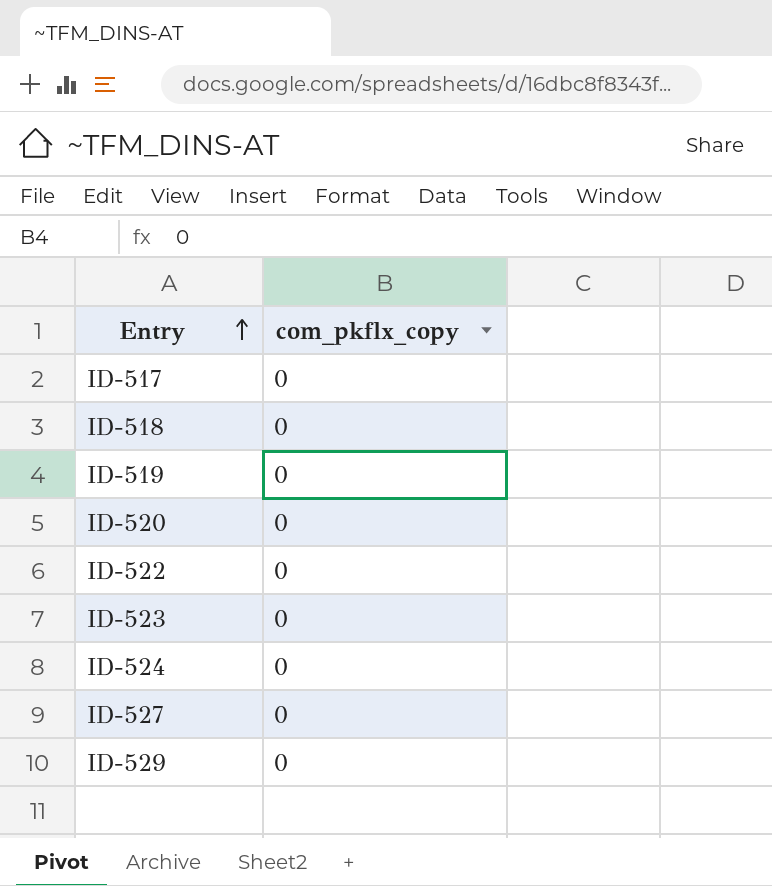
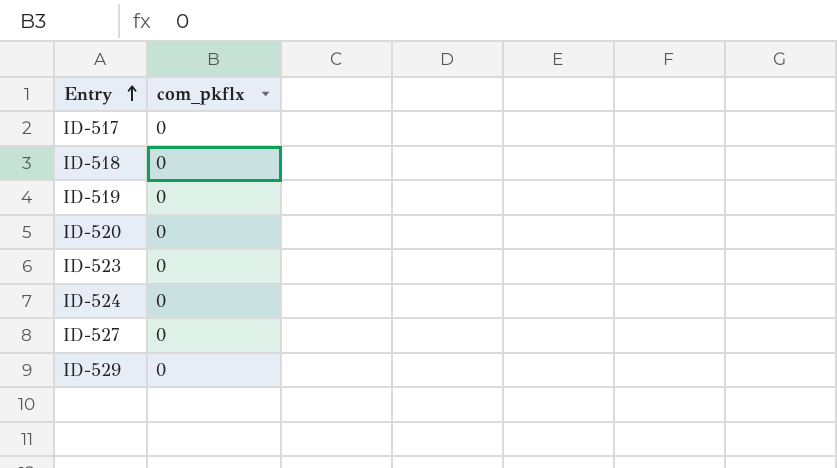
column name: com_pkflx_copy -> com_pkflx
row ID-522: 0 -> none

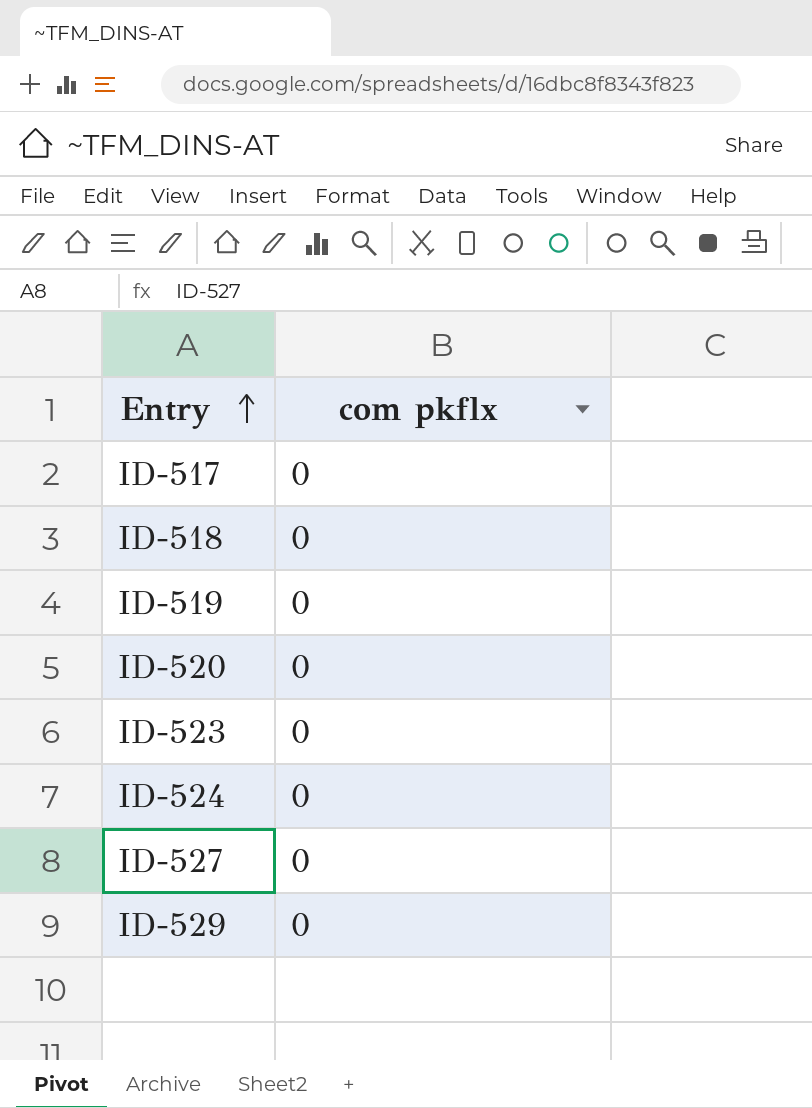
column name: com_pkflx -> com pkflx

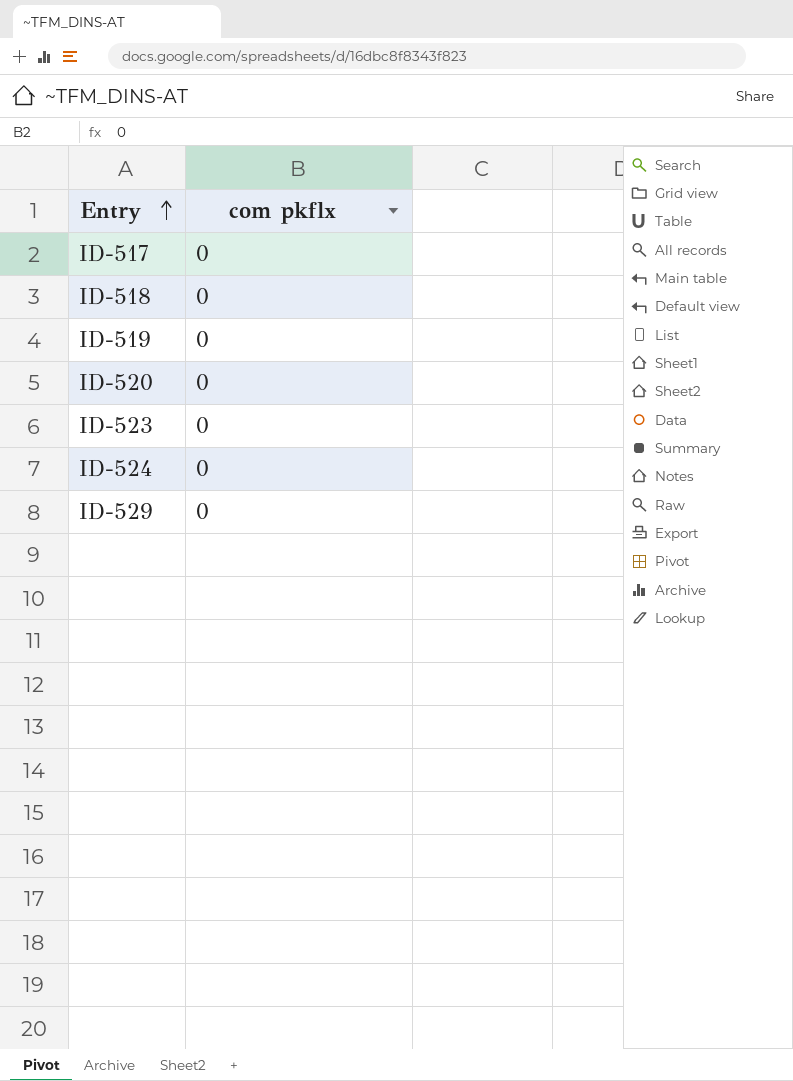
row ID-527: 0 -> none

